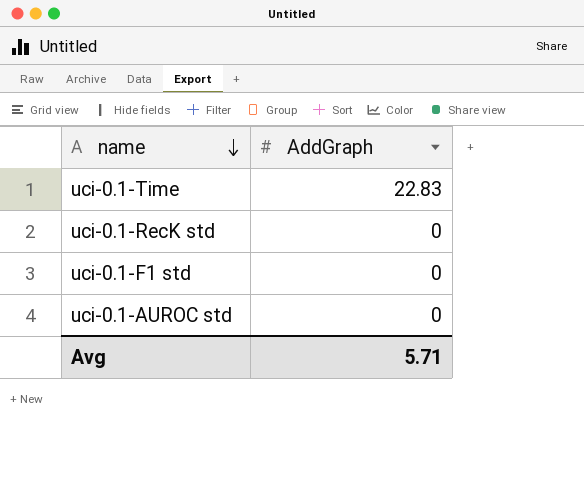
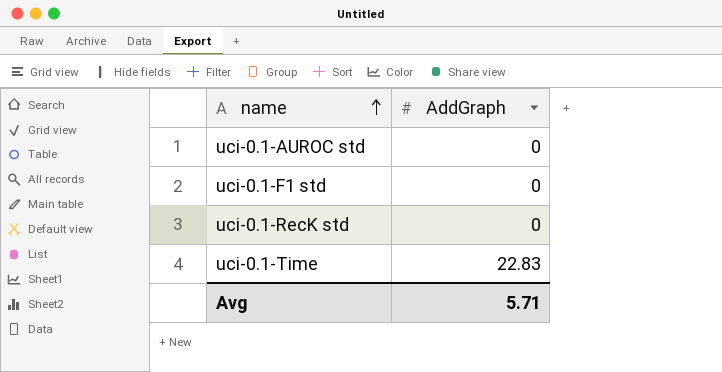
row order: name descending -> name ascending

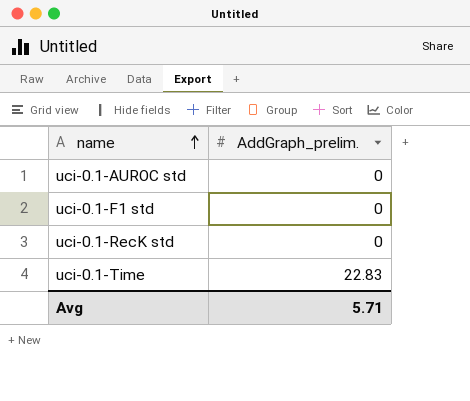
column name: AddGraph -> AddGraph_prelim.

